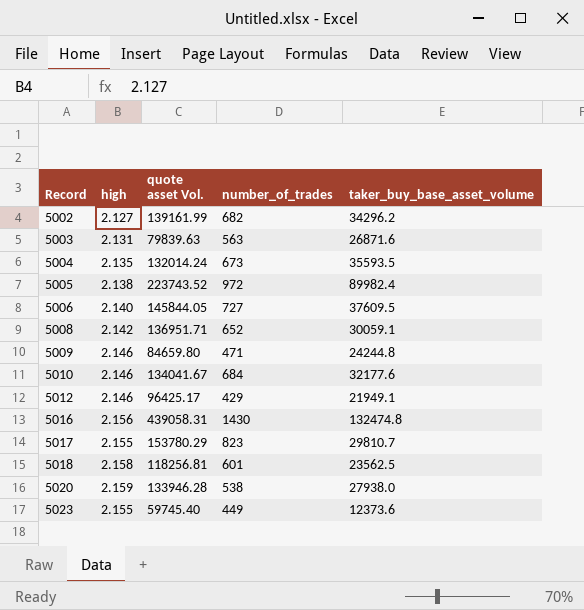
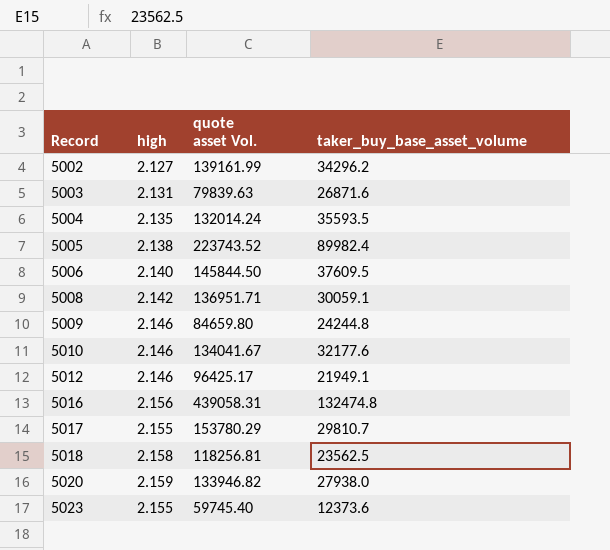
column number_of_trades | position: 4 -> none
5006 | quote asset Vol.: 145844.05 -> 145844.50
5020 | quote asset Vol.: 133946.28 -> 133946.82

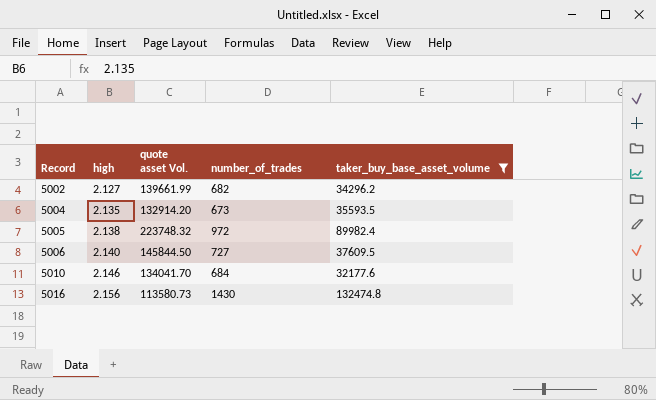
filter: none -> taker_buy_base_asset_volume >= 32177.6
column number_of_trades | position: none -> 4
5002 | quote asset Vol.: 139161.99 -> 139661.99
5004 | quote asset Vol.: 132014.24 -> 132914.20
5005 | quote asset Vol.: 223743.52 -> 223748.32
5010 | quote asset Vol.: 134041.67 -> 134041.70
5016 | quote asset Vol.: 439058.31 -> 113580.73

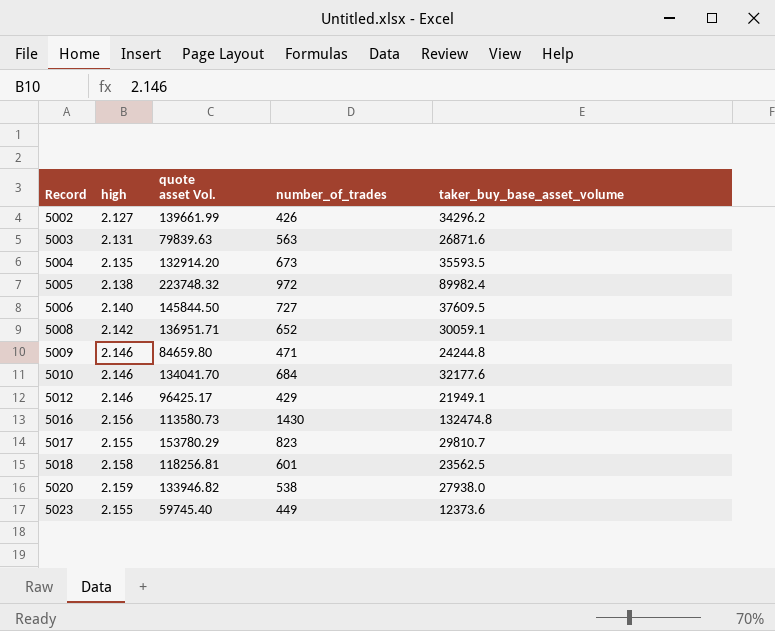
filter: taker_buy_base_asset_volume >= 32177.6 -> none
5002 | number_of_trades: 682 -> 426

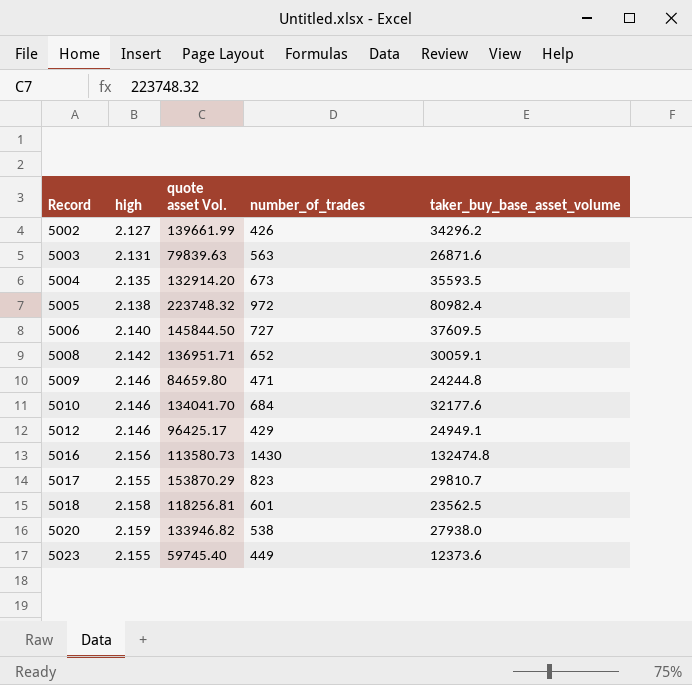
5005 | taker_buy_base_asset_volume: 89982.4 -> 80982.4
5012 | taker_buy_base_asset_volume: 21949.1 -> 24949.1
5017 | quote asset Vol.: 153780.29 -> 153870.29

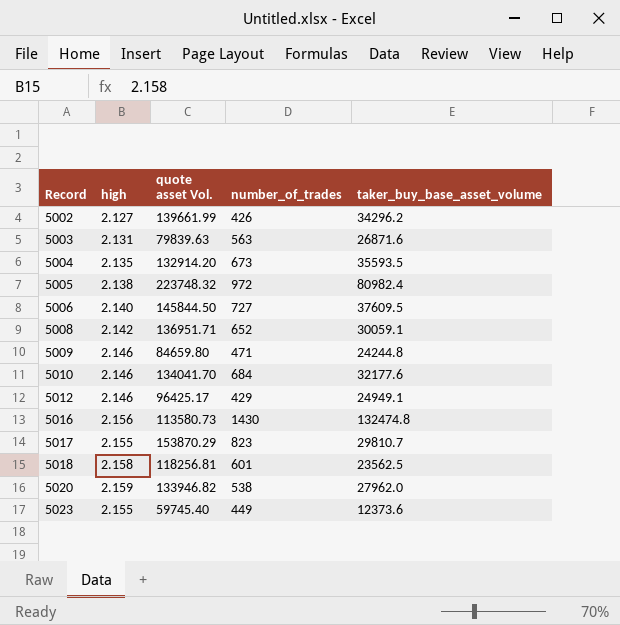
5020 | taker_buy_base_asset_volume: 27938.0 -> 27962.0

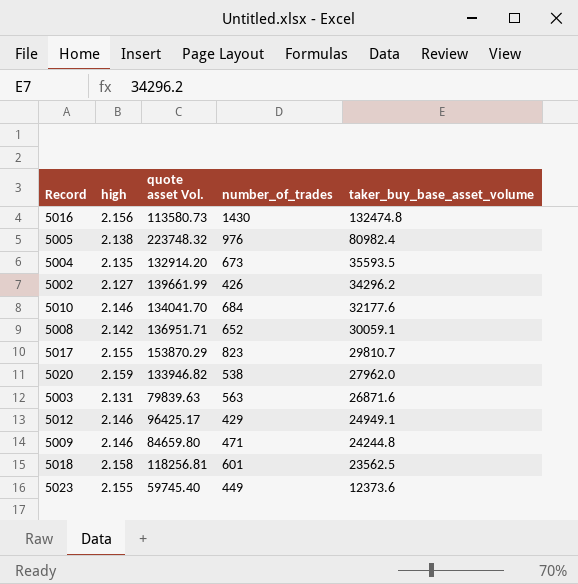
row order: Record ascending -> taker_buy_base_asset_volume descending
row 5006: 2.140 | 145844.50 | 727 | 37609.5 -> none
5005 | number_of_trades: 972 -> 976

